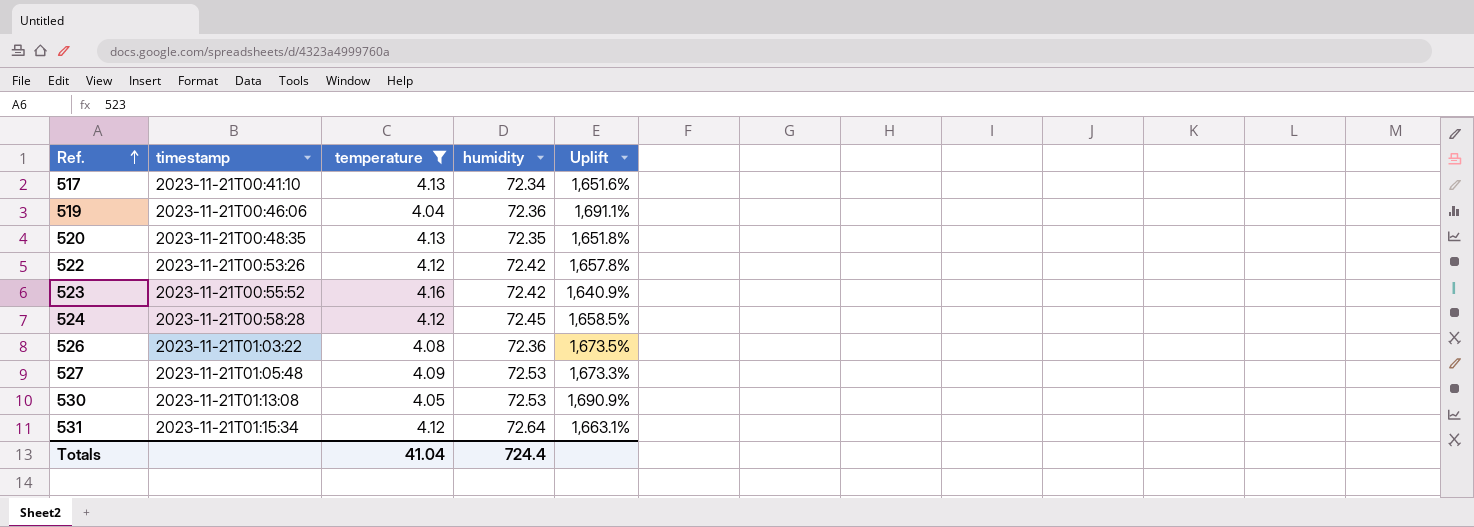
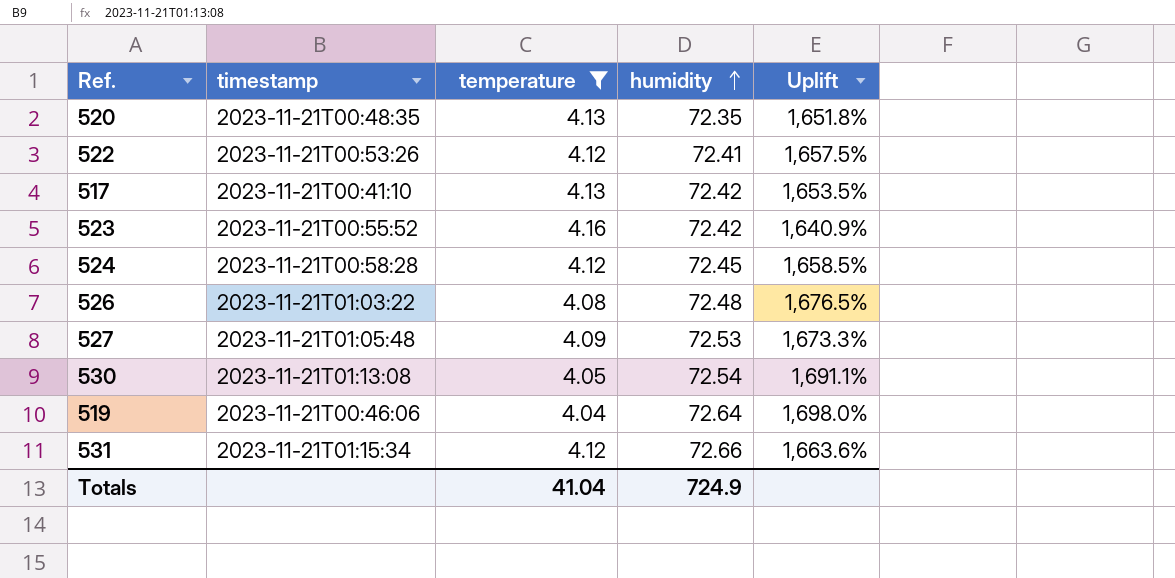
row order: Ref. ascending -> humidity ascending
522 | humidity: 72.42 -> 72.41
522 | Uplift: 1,657.8% -> 1,657.5%
517 | humidity: 72.34 -> 72.42
517 | Uplift: 1,651.6% -> 1,653.5%
526 | humidity: 72.36 -> 72.48
526 | Uplift: 1,673.5% -> 1,676.5%
530 | humidity: 72.53 -> 72.54
530 | Uplift: 1,690.9% -> 1,691.1%
519 | humidity: 72.36 -> 72.64
519 | Uplift: 1,691.1% -> 1,698.0%
531 | humidity: 72.64 -> 72.66
531 | Uplift: 1,663.1% -> 1,663.6%
Totals | humidity: 724.4 -> 724.9

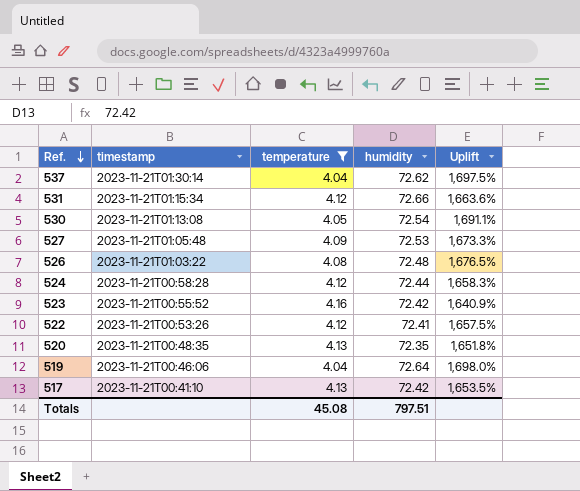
row order: humidity ascending -> Ref. descending
row 537: none -> 2023-11-21T01:30:14 | 4.04 | 72.62 | 1,697.5%
524 | humidity: 72.45 -> 72.44
524 | Uplift: 1,658.5% -> 1,658.3%
Totals | temperature: 41.04 -> 45.08
Totals | humidity: 724.9 -> 797.51

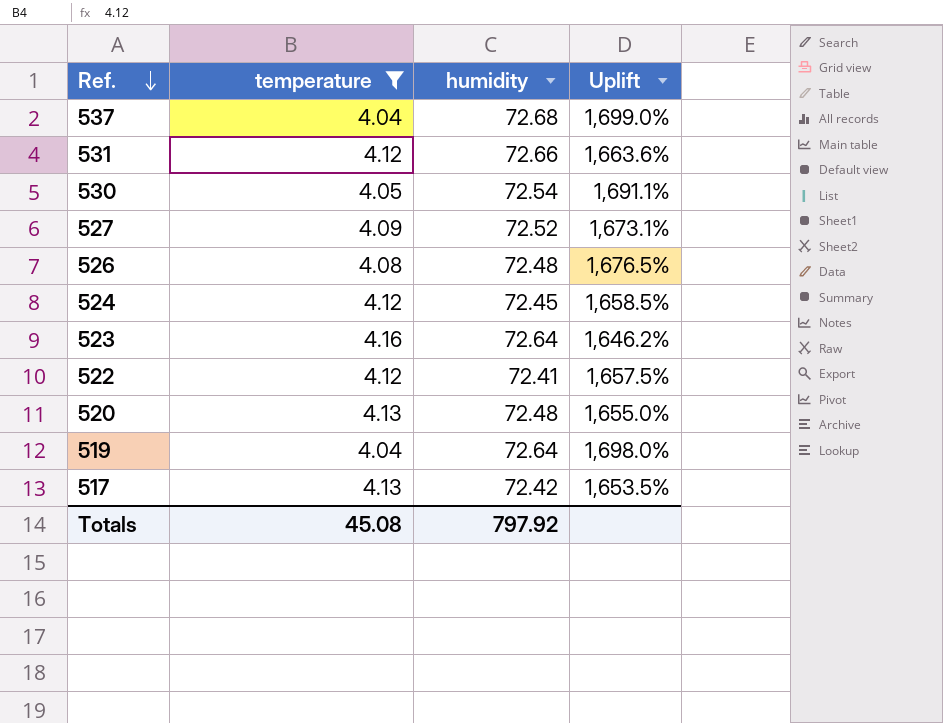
column timestamp | position: 2 -> none
537 | humidity: 72.62 -> 72.68
537 | Uplift: 1,697.5% -> 1,699.0%
527 | humidity: 72.53 -> 72.52
527 | Uplift: 1,673.3% -> 1,673.1%
524 | humidity: 72.44 -> 72.45
524 | Uplift: 1,658.3% -> 1,658.5%
523 | humidity: 72.42 -> 72.64
523 | Uplift: 1,640.9% -> 1,646.2%
520 | humidity: 72.35 -> 72.48
520 | Uplift: 1,651.8% -> 1,655.0%
Totals | humidity: 797.51 -> 797.92

